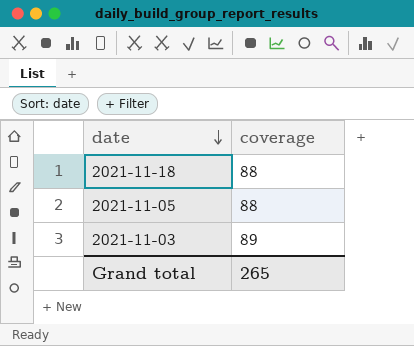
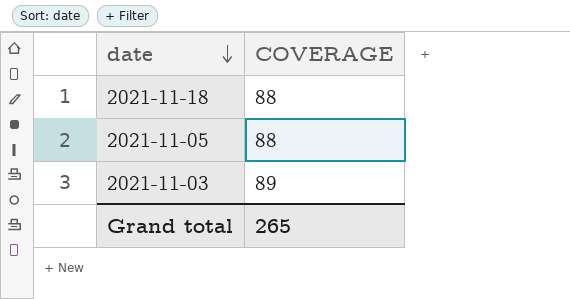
column name: coverage -> COVERAGE

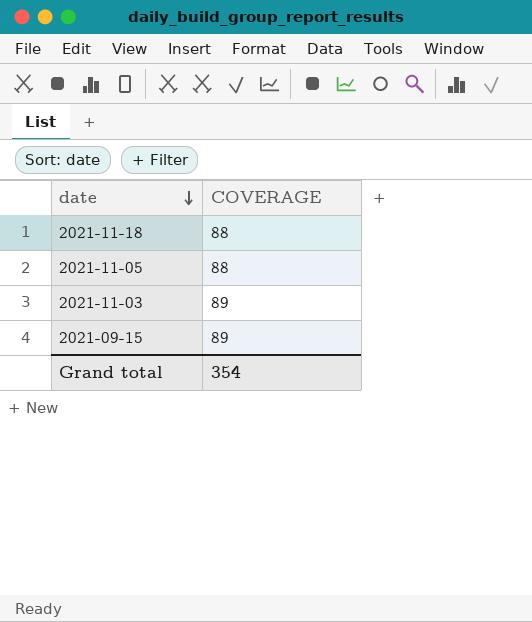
row 2021-09-15: none -> 89
Grand total | COVERAGE: 265 -> 354

